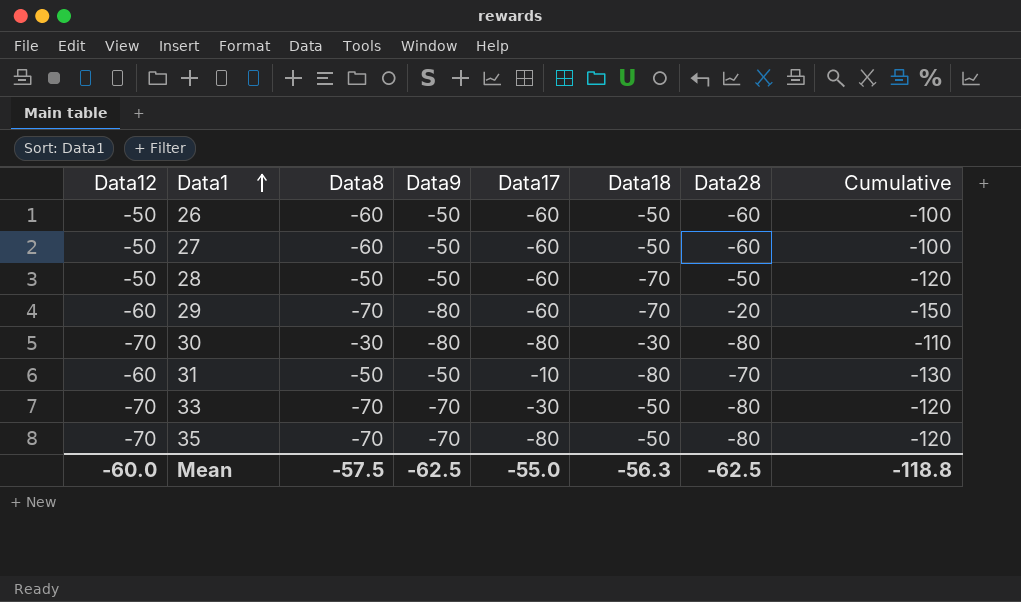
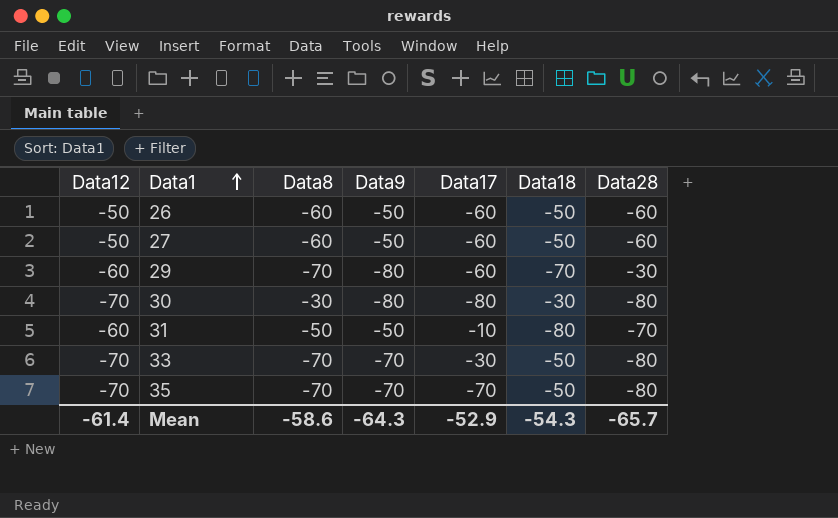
column Cumulative | formula: [Data9] + [Data18] -> none
row 28: -50 | -50 | -50 | -60 | -70 | -50 | -120 -> none
29 | Data28: -20 -> -30
35 | Data17: -80 -> -70
Mean | Data12: -60.0 -> -61.4
Mean | Data8: -57.5 -> -58.6
Mean | Data9: -62.5 -> -64.3
Mean | Data17: -55.0 -> -52.9
Mean | Data18: -56.3 -> -54.3
Mean | Data28: -62.5 -> -65.7

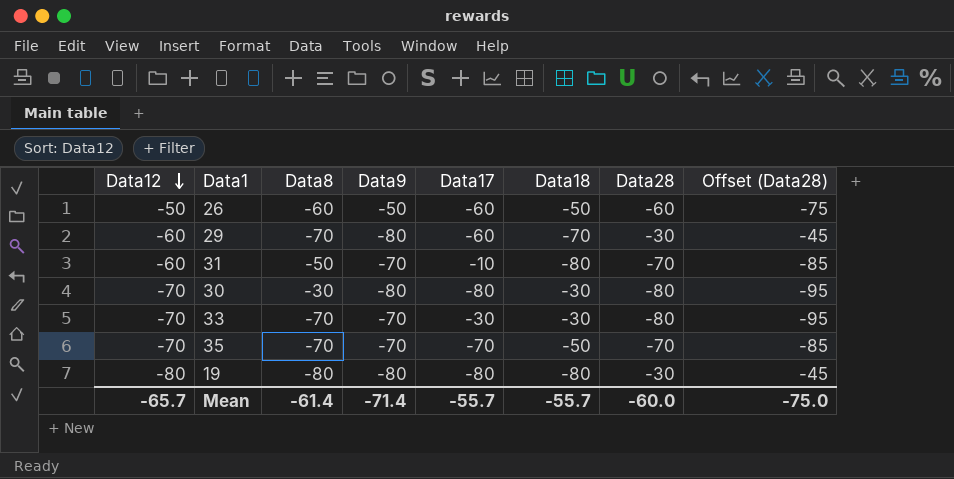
row order: Data1 ascending -> Data12 descending
column Offset (Data28) | formula: none -> [Data28] - 15
row 27: -50 | -60 | -50 | -60 | -50 | -60 -> none
31 | Data9: -50 -> -70
33 | Data18: -50 -> -30
35 | Data28: -80 -> -70
row 19: none -> -80 | -80 | -80 | -80 | -80 | -30 | -45
Mean | Data12: -61.4 -> -65.7
Mean | Data8: -58.6 -> -61.4
Mean | Data9: -64.3 -> -71.4
Mean | Data17: -52.9 -> -55.7
Mean | Data18: -54.3 -> -55.7
Mean | Data28: -65.7 -> -60.0

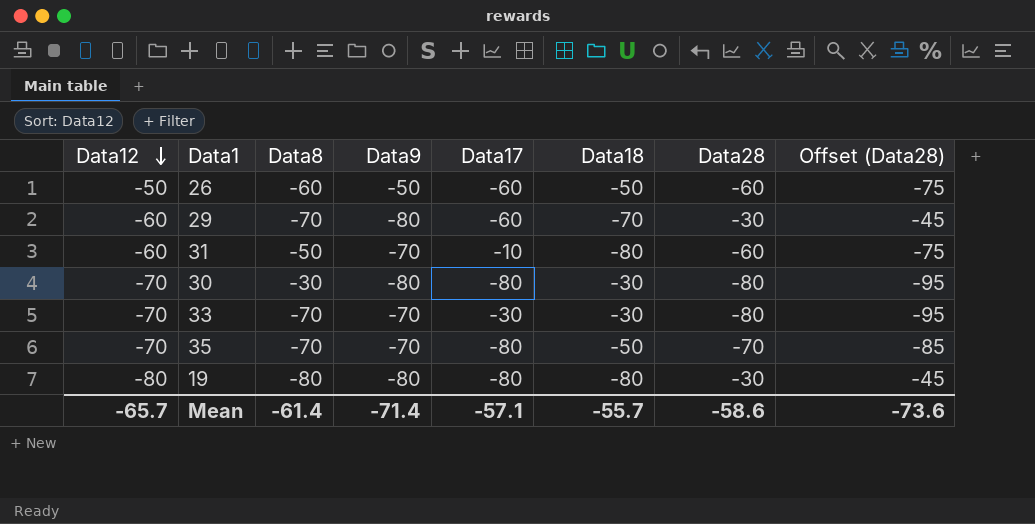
31 | Data28: -70 -> -60
31 | Offset (Data28): -85 -> -75
35 | Data17: -70 -> -80
Mean | Data17: -55.7 -> -57.1
Mean | Data28: -60.0 -> -58.6
Mean | Offset (Data28): -75.0 -> -73.6

